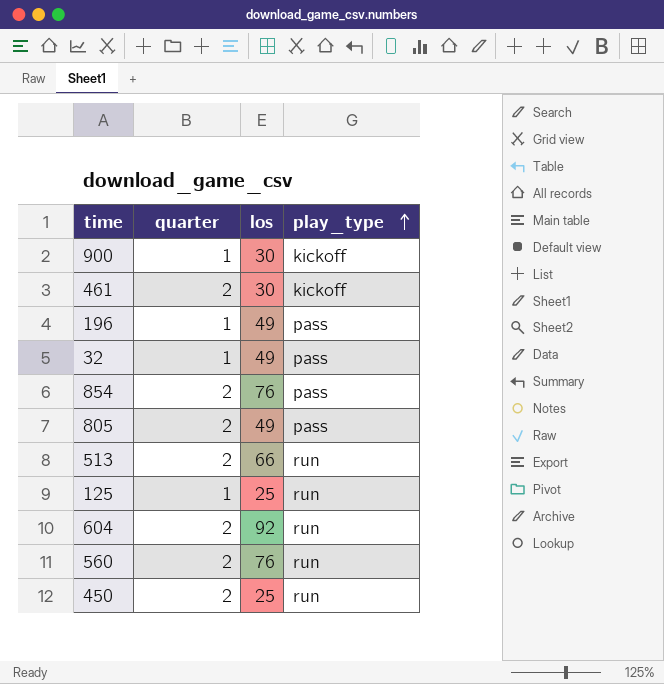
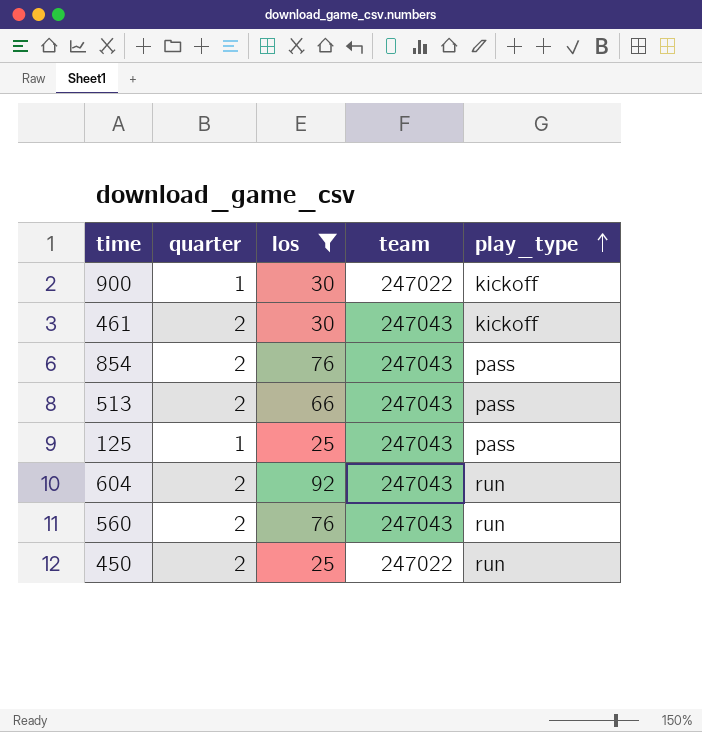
filter: none -> los != 49
column team | position: none -> 4
513 | play_type: run -> pass
125 | play_type: run -> pass

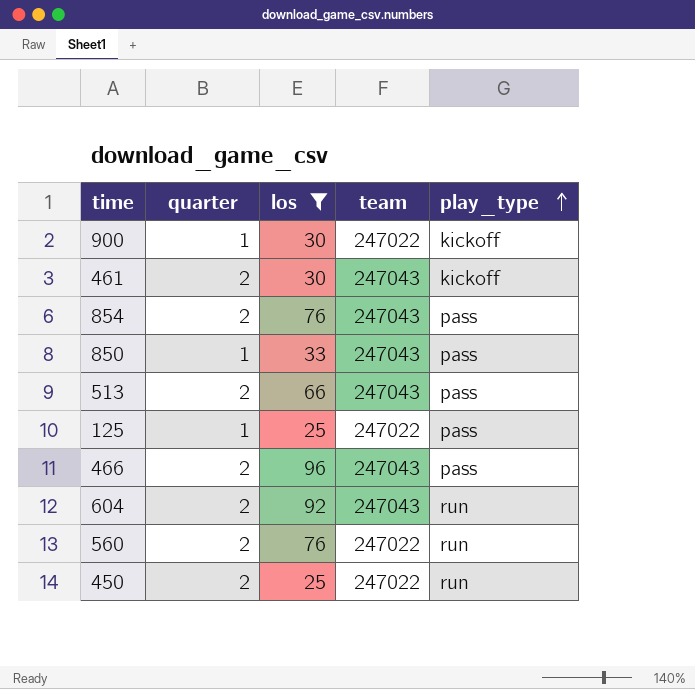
row 850: none -> 1 | 33 | 247043 | pass
125 | team: 247043 -> 247022
row 466: none -> 2 | 96 | 247043 | pass
560 | team: 247043 -> 247022

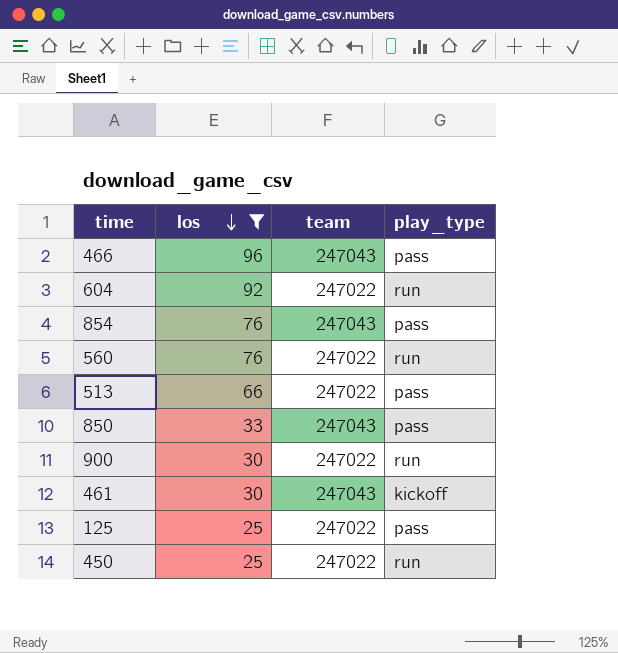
row order: play_type ascending -> los descending
column quarter | position: 2 -> none
604 | team: 247043 -> 247022
513 | team: 247043 -> 247022
900 | play_type: kickoff -> run

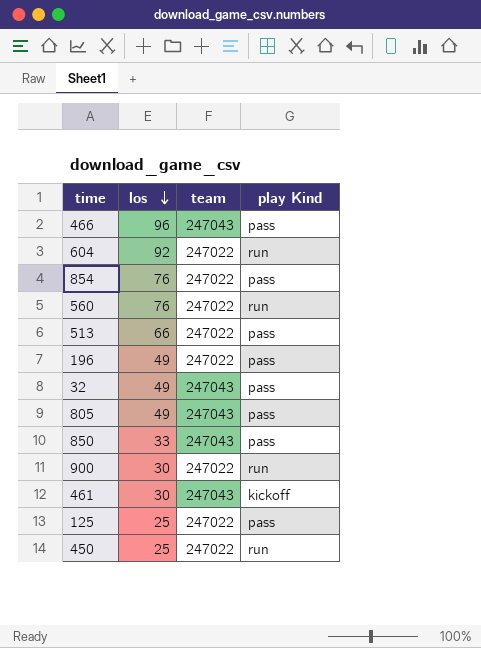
filter: los != 49 -> none
column name: play_type -> play Kind
854 | team: 247043 -> 247022

